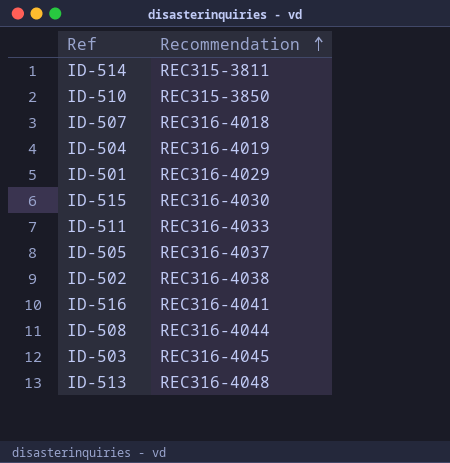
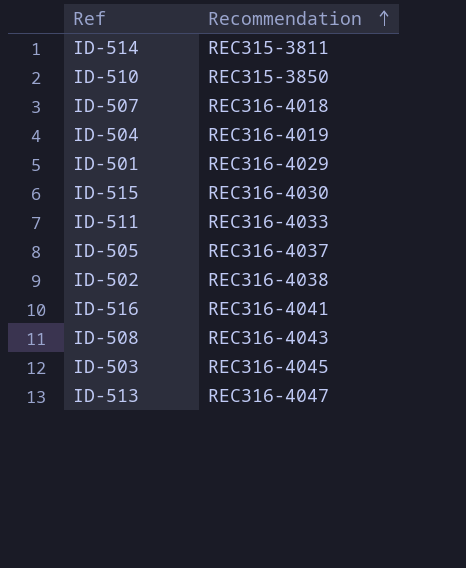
ID-508 | Recommendation: REC316-4044 -> REC316-4043
ID-513 | Recommendation: REC316-4048 -> REC316-4047

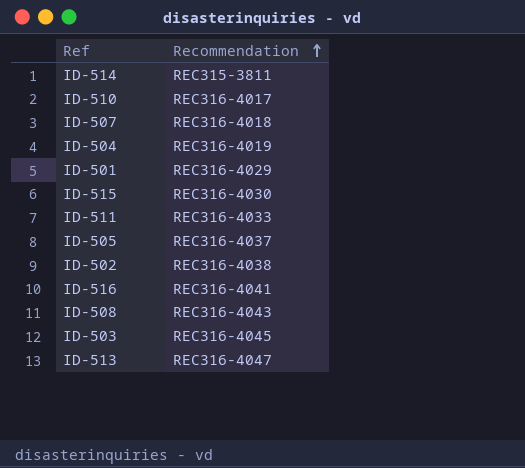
ID-510 | Recommendation: REC315-3850 -> REC316-4017

